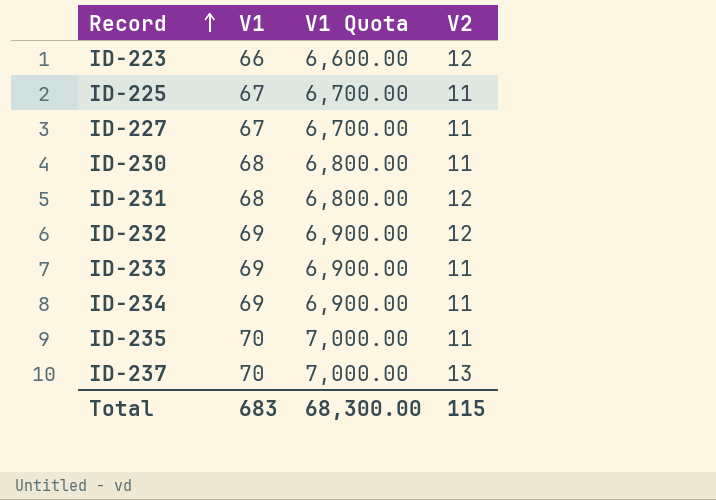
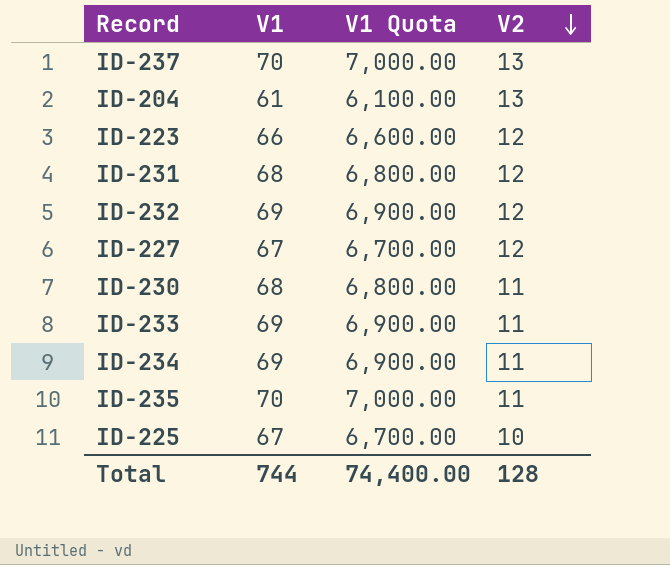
row order: Record ascending -> V2 descending
row ID-204: none -> 61 | 6,100.00 | 13
ID-227 | V2: 11 -> 12
ID-225 | V2: 11 -> 10
Total | V1: 683 -> 744
Total | V1 Quota: 68,300.00 -> 74,400.00
Total | V2: 115 -> 128

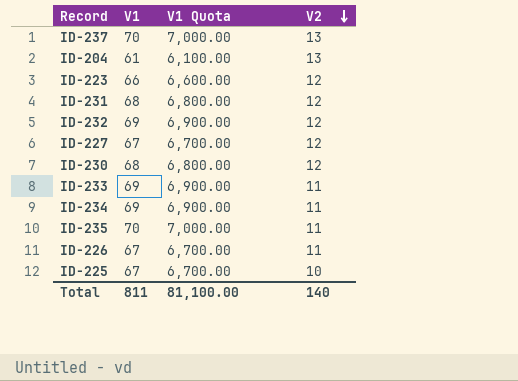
ID-230 | V2: 11 -> 12
row ID-226: none -> 67 | 6,700.00 | 11
Total | V1: 744 -> 811
Total | V1 Quota: 74,400.00 -> 81,100.00
Total | V2: 128 -> 140

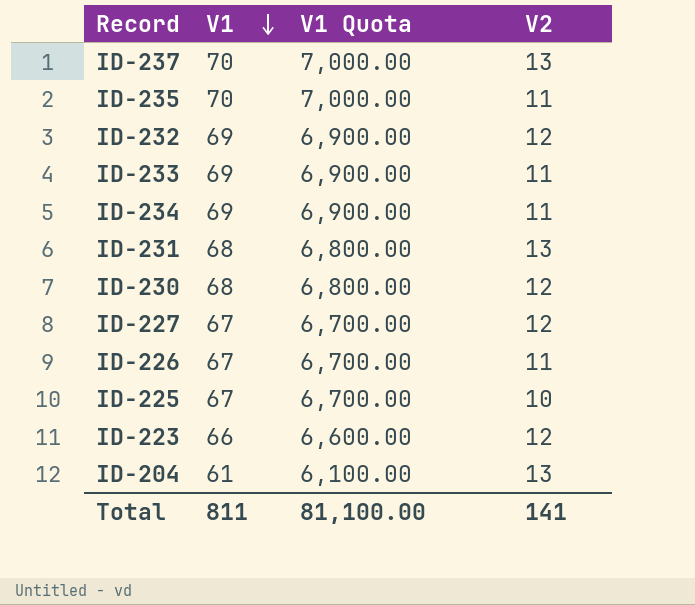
row order: V2 descending -> V1 descending
ID-231 | V2: 12 -> 13
Total | V2: 140 -> 141

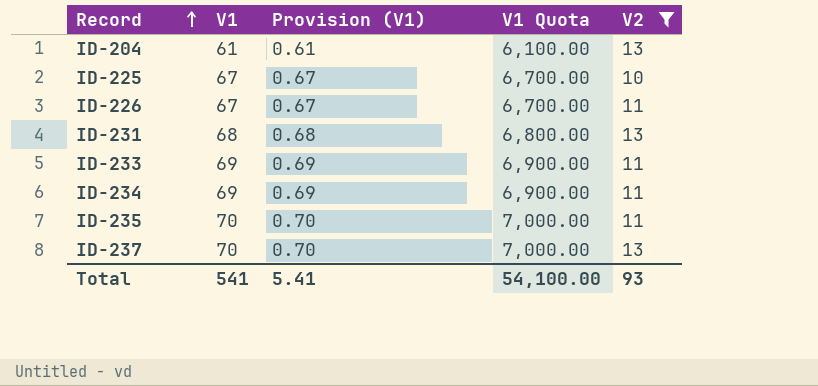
filter: none -> V2 != 12
row order: V1 descending -> Record ascending
column Provision (V1) | formula: none -> [V1] * 0.01
Total | V1: 811 -> 541
Total | V1 Quota: 81,100.00 -> 54,100.00
Total | V2: 141 -> 93

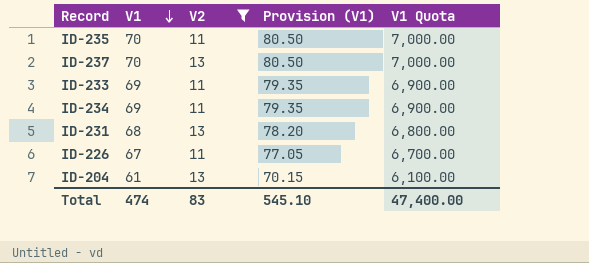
row order: Record ascending -> V1 descending
column V2 | position: 5 -> 3
column Provision (V1) | formula: [V1] * 0.01 -> [V1] * 1.15
row ID-225: 67 | 0.67 | 6,700.00 | 10 -> none
Total | V1: 541 -> 474
Total | V2: 93 -> 83
Total | Provision (V1): 5.41 -> 545.10
Total | V1 Quota: 54,100.00 -> 47,400.00

